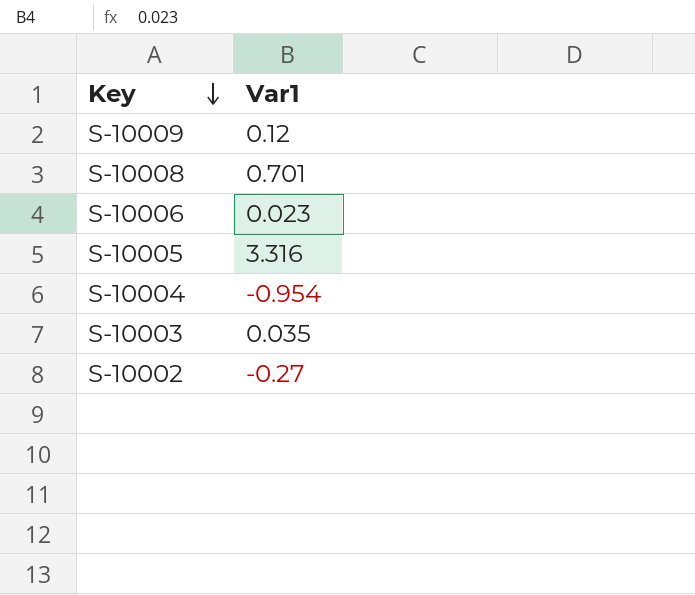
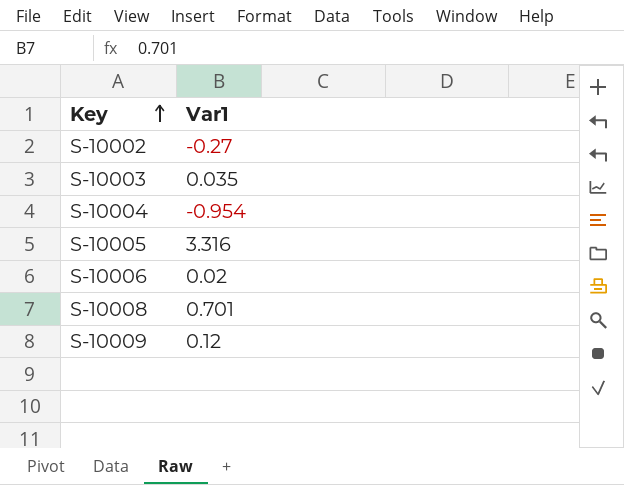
row order: Key descending -> Key ascending
S-10006 | Var1: 0.023 -> 0.02

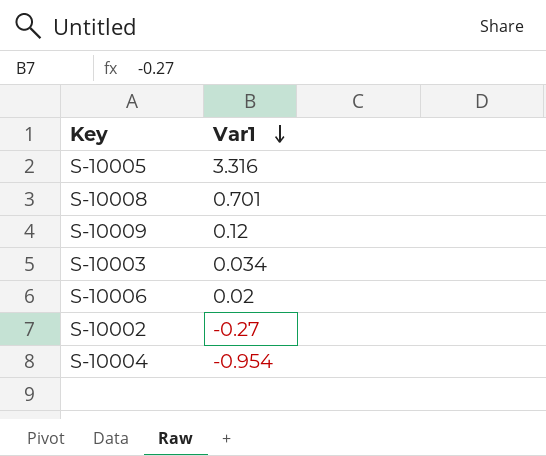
row order: Key ascending -> Var1 descending
S-10003 | Var1: 0.035 -> 0.034

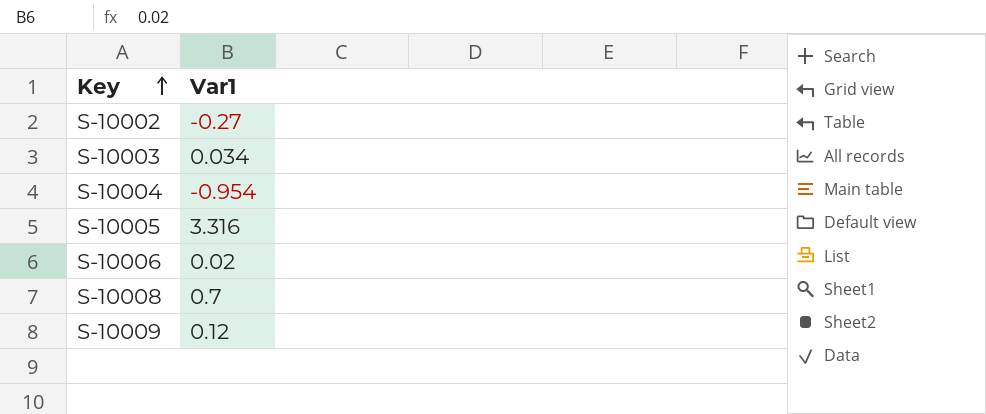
row order: Var1 descending -> Key ascending
S-10008 | Var1: 0.701 -> 0.7

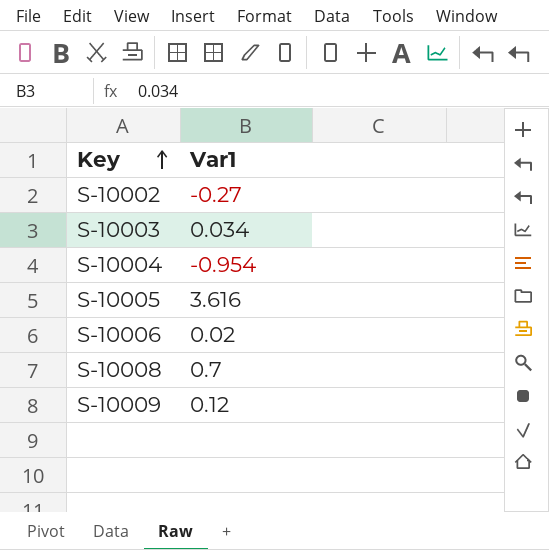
S-10005 | Var1: 3.316 -> 3.616

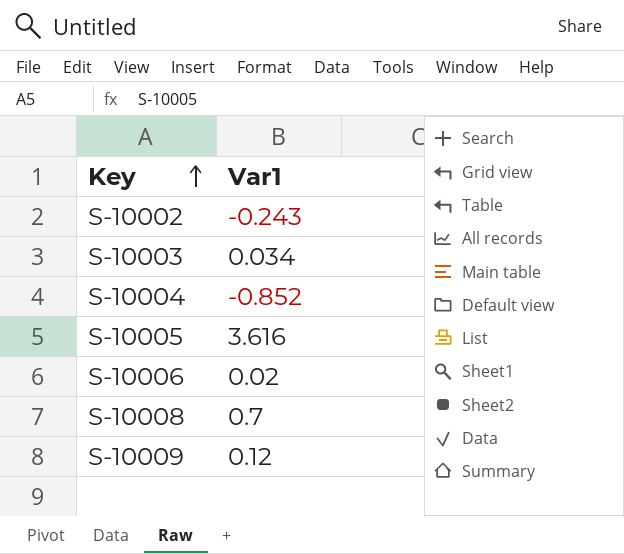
S-10002 | Var1: -0.27 -> -0.243
S-10004 | Var1: -0.954 -> -0.852

